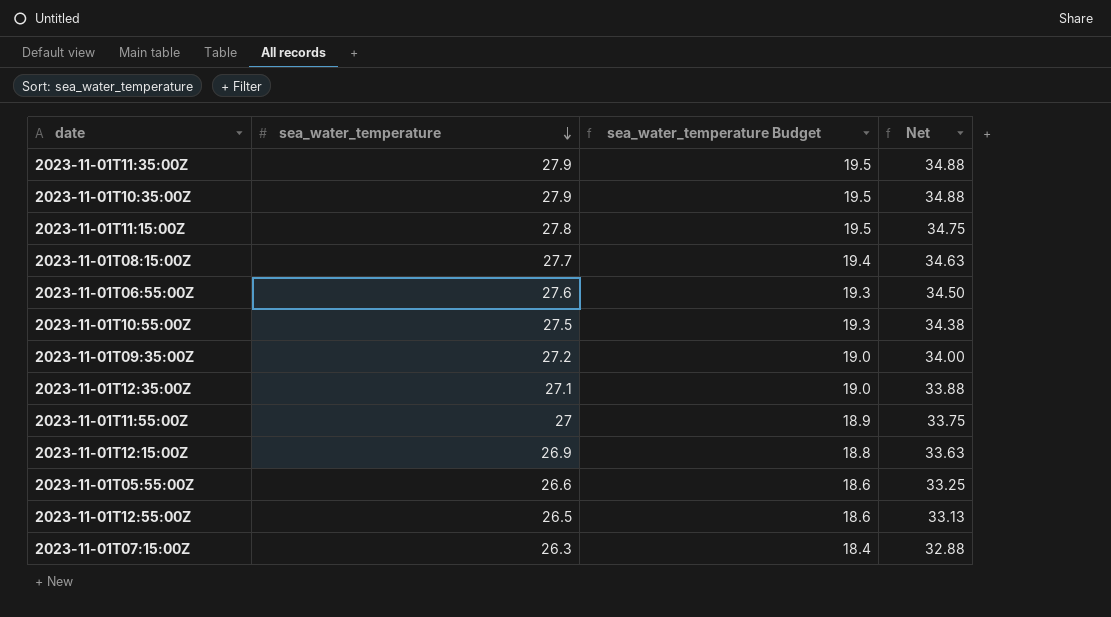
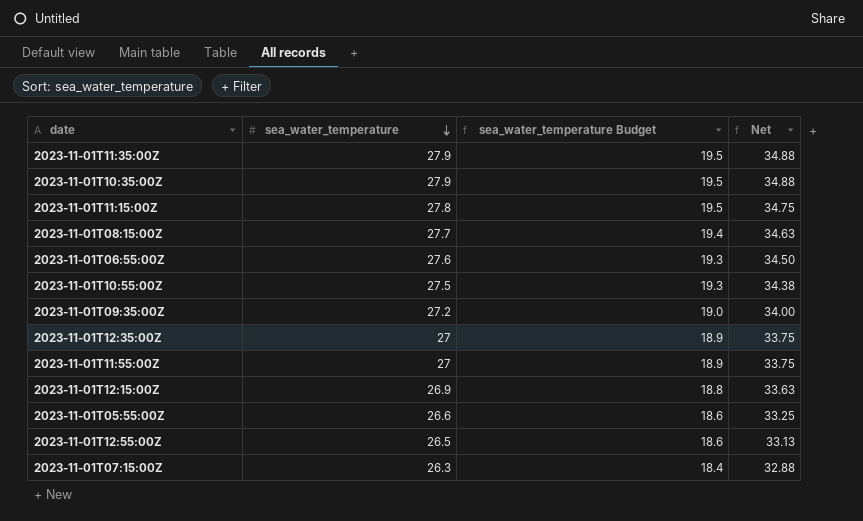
2023-11-01T12:35:00Z | sea_water_temperature: 27.1 -> 27
2023-11-01T12:35:00Z | sea_water_temperature Budget: 19.0 -> 18.9
2023-11-01T12:35:00Z | Net: 33.88 -> 33.75

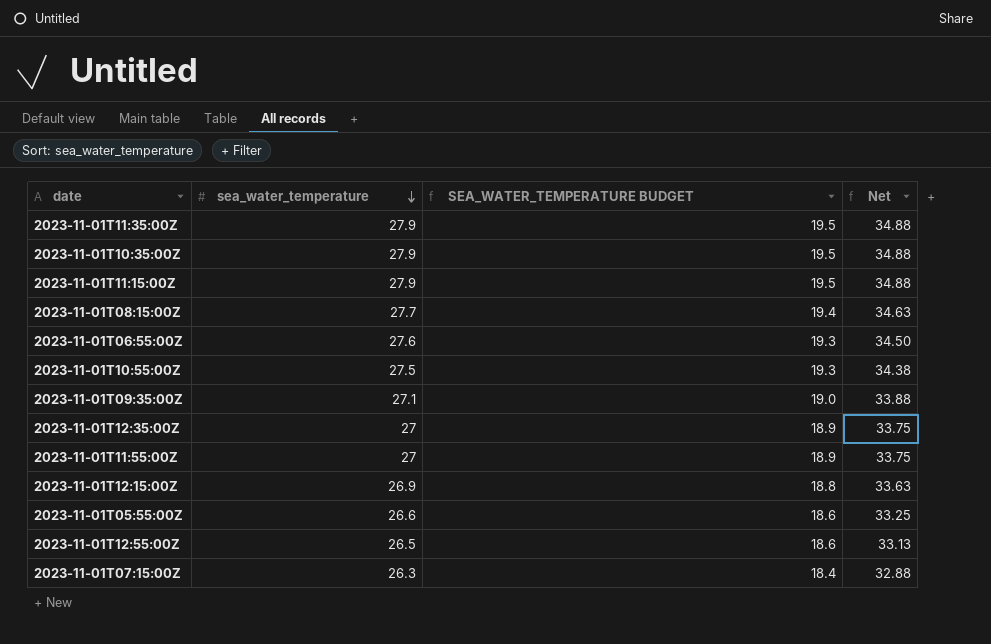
column name: sea_water_temperature Budget -> SEA_WATER_TEMPERATURE BUDGET
2023-11-01T11:15:00Z | sea_water_temperature: 27.8 -> 27.9
2023-11-01T11:15:00Z | Net: 34.75 -> 34.88
2023-11-01T09:35:00Z | sea_water_temperature: 27.2 -> 27.1
2023-11-01T09:35:00Z | Net: 34.00 -> 33.88

